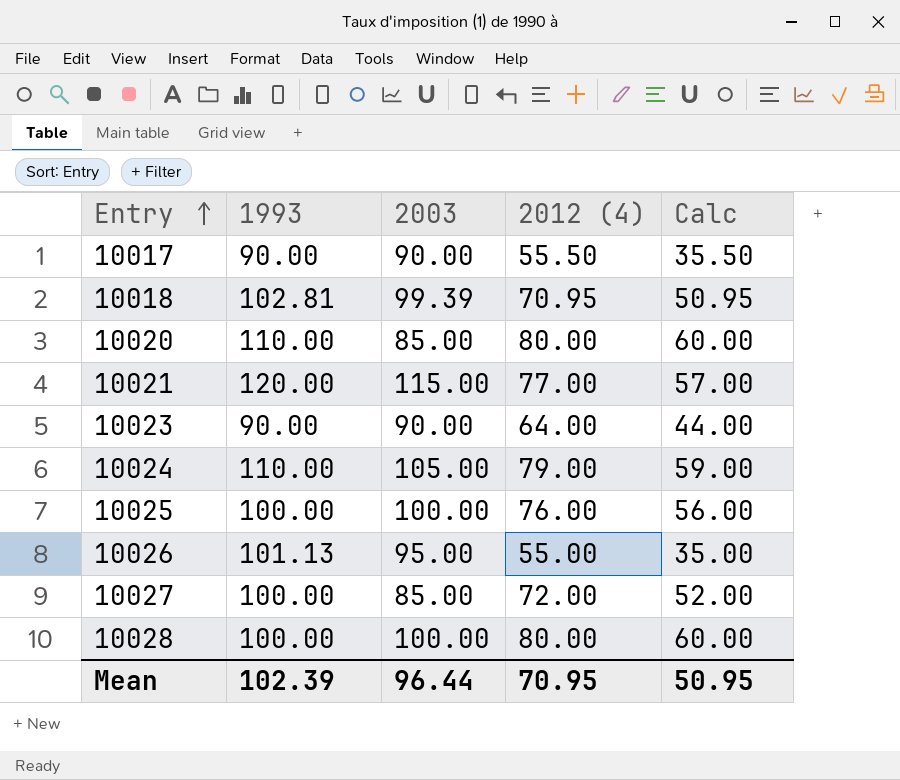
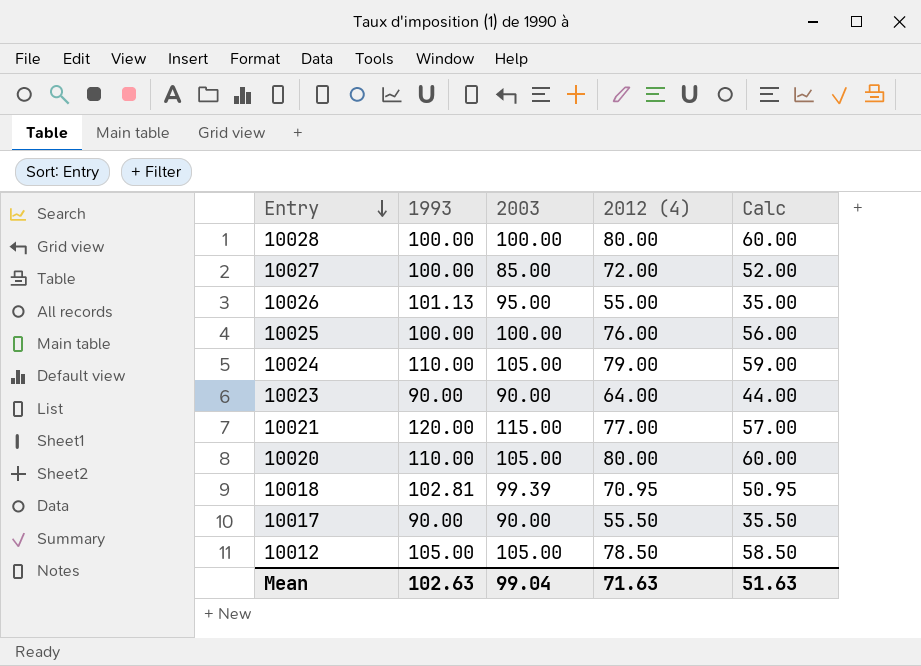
row order: Entry ascending -> Entry descending
10020 | 2003: 85.00 -> 105.00
row 10012: none -> 105.00 | 105.00 | 78.50 | 58.50
Mean | 1993: 102.39 -> 102.63
Mean | 2003: 96.44 -> 99.04
Mean | 2012 (4): 70.95 -> 71.63
Mean | Calc: 50.95 -> 51.63

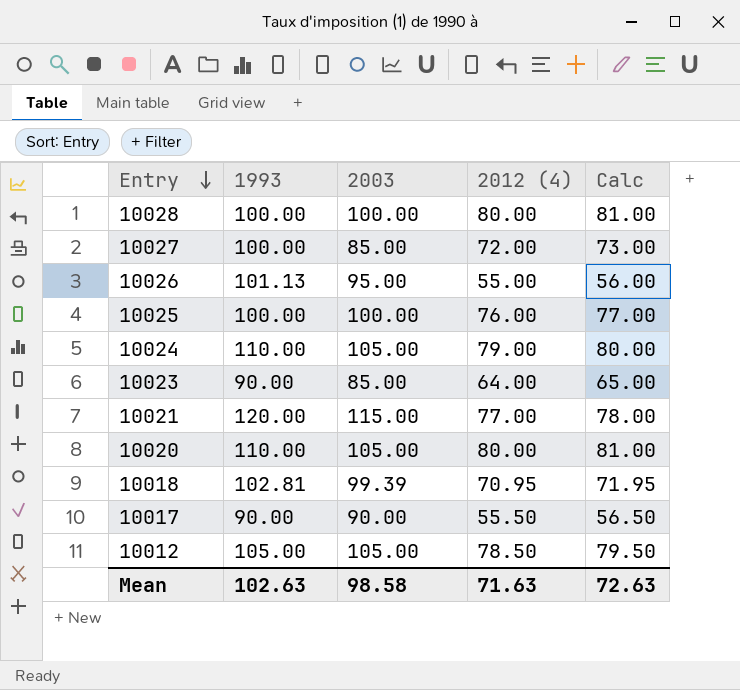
column Calc | formula: [2012 (4)] - 20 -> [2012 (4)] + 1
10023 | 2003: 90.00 -> 85.00
Mean | 2003: 99.04 -> 98.58
Mean | Calc: 51.63 -> 72.63

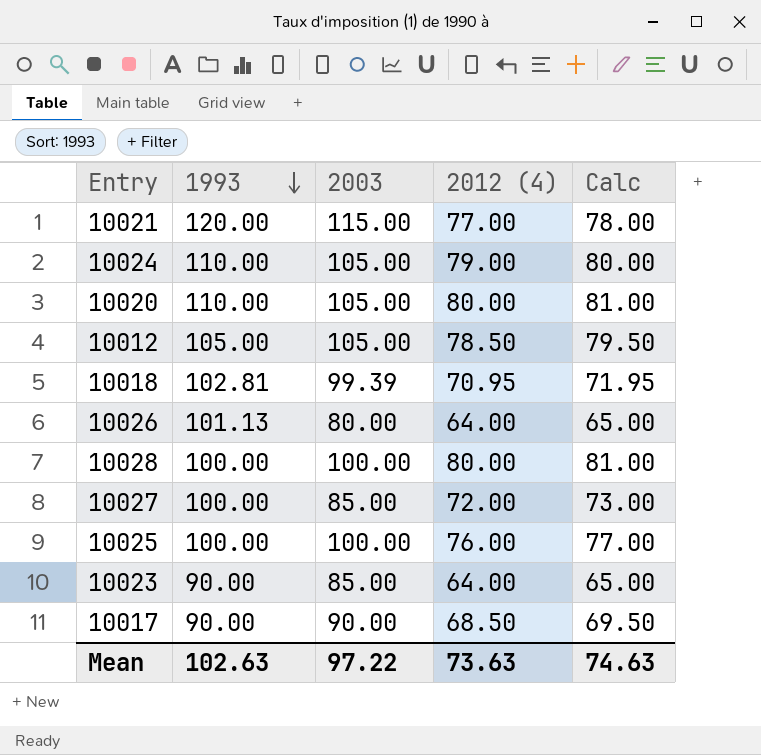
row order: Entry descending -> 1993 descending
10026 | 2003: 95.00 -> 80.00
10026 | 2012 (4): 55.00 -> 64.00
10026 | Calc: 56.00 -> 65.00
10017 | 2012 (4): 55.50 -> 68.50
10017 | Calc: 56.50 -> 69.50
Mean | 2003: 98.58 -> 97.22
Mean | 2012 (4): 71.63 -> 73.63
Mean | Calc: 72.63 -> 74.63

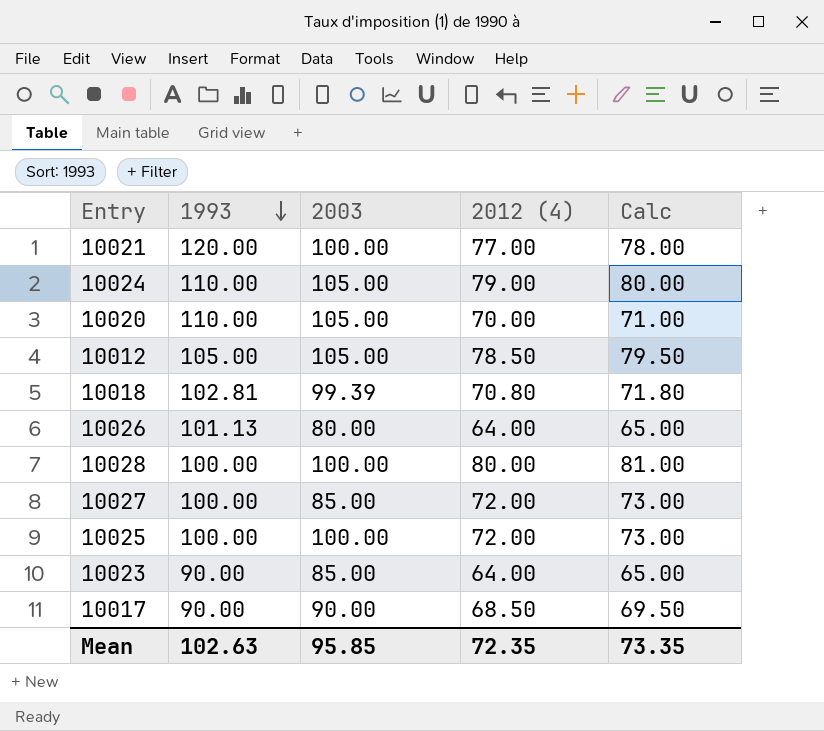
10021 | 2003: 115.00 -> 100.00
10020 | 2012 (4): 80.00 -> 70.00
10020 | Calc: 81.00 -> 71.00
10018 | 2012 (4): 70.95 -> 70.80
10018 | Calc: 71.95 -> 71.80
10025 | 2012 (4): 76.00 -> 72.00
10025 | Calc: 77.00 -> 73.00
Mean | 2003: 97.22 -> 95.85
Mean | 2012 (4): 73.63 -> 72.35
Mean | Calc: 74.63 -> 73.35

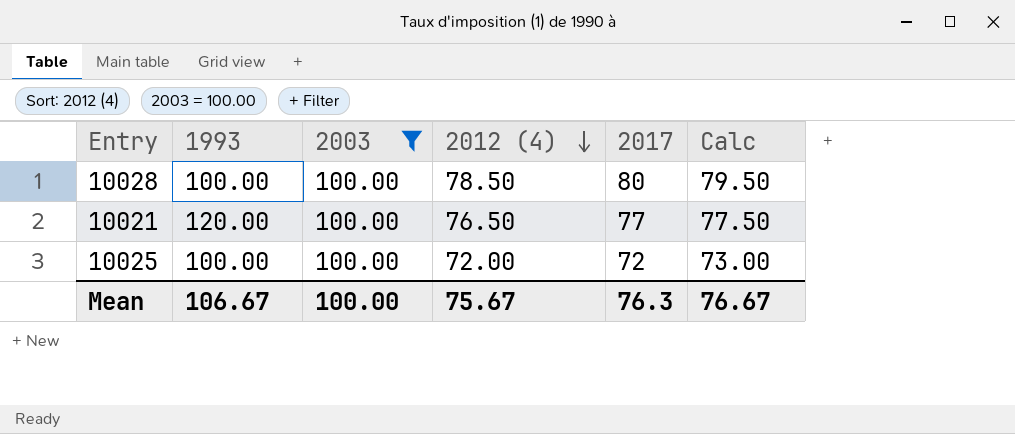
filter: none -> 2003 = 100.00
row order: 1993 descending -> 2012 (4) descending
column 2017 | position: none -> 5
10028 | 2012 (4): 80.00 -> 78.50
10028 | Calc: 81.00 -> 79.50
10021 | 2012 (4): 77.00 -> 76.50
10021 | Calc: 78.00 -> 77.50
Mean | 1993: 102.63 -> 106.67
Mean | 2003: 95.85 -> 100.00
Mean | 2012 (4): 72.35 -> 75.67
Mean | Calc: 73.35 -> 76.67

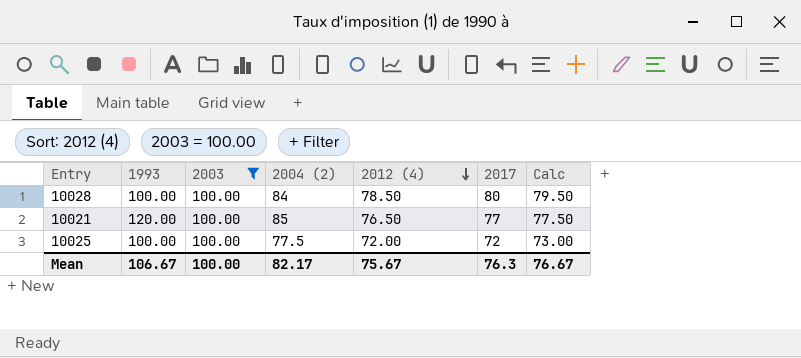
column 2004 (2) | position: none -> 4

